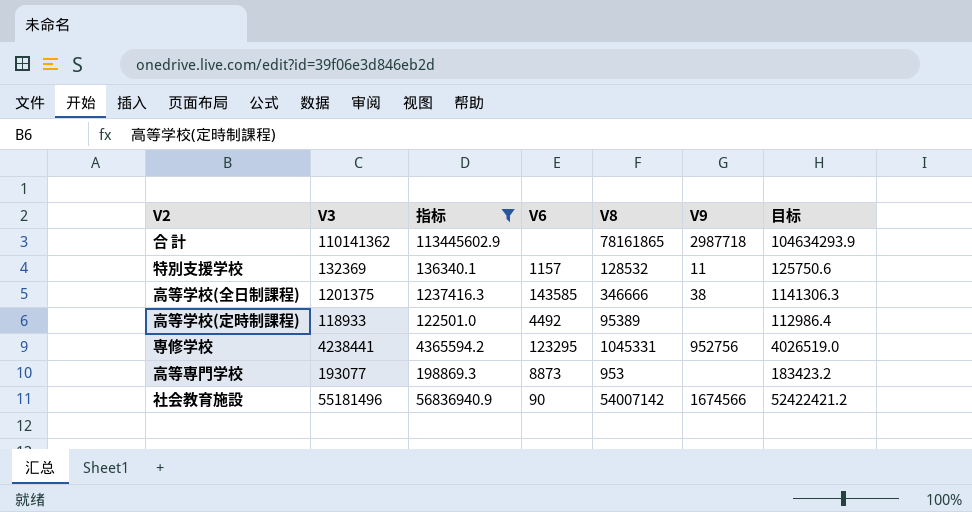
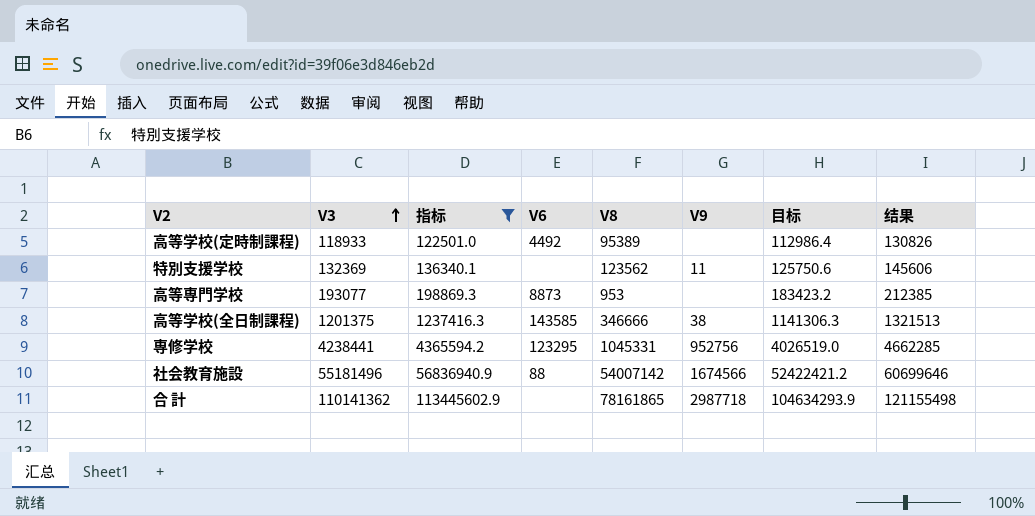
row order: none -> V3 ascending
column 结果 | formula: none -> [V3] * 1.1
特別支援学校 | V6: 1157 -> none
特別支援学校 | V8: 128532 -> 123562
社会教育施設 | V6: 90 -> 88

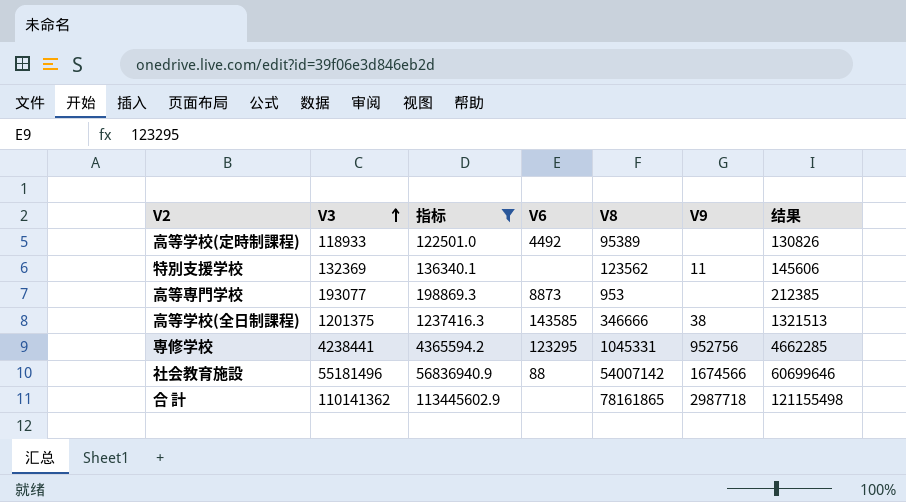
column 目标 | formula: [V3] * 0.95 -> none

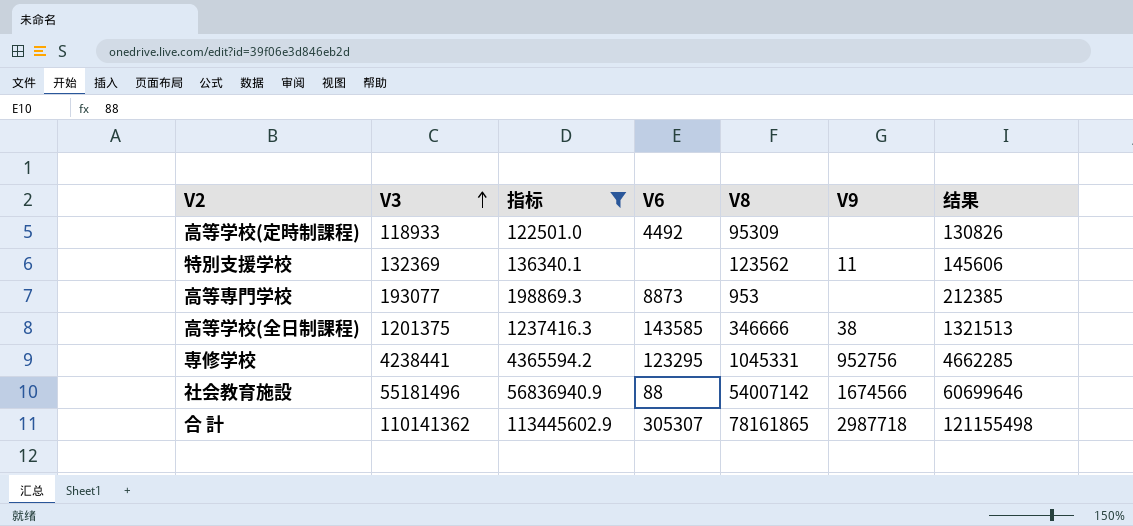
高等学校(定時制課程) | V8: 95389 -> 95309
合 計 | V6: none -> 305307

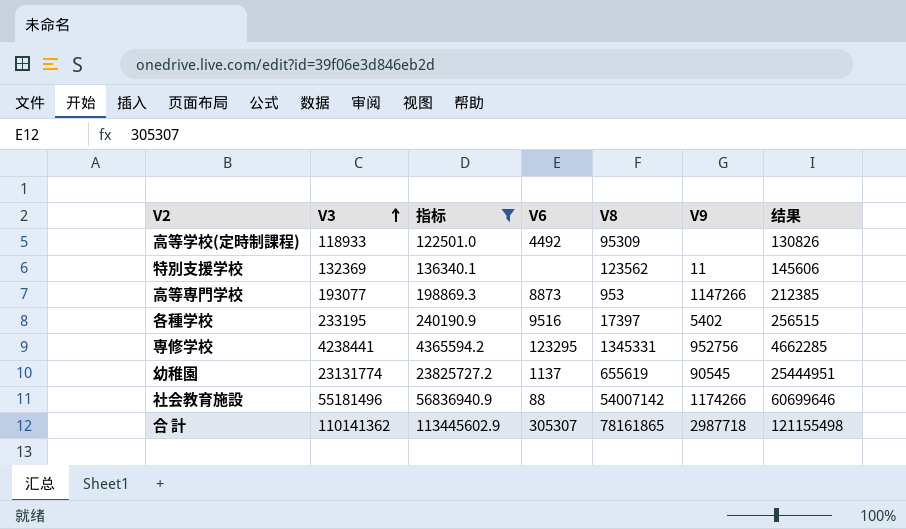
row 高等学校(全日制課程): 1201375 | 1237416.3 | 143585 | 346666 | 38 | 1321513 -> none
高等専門学校 | V9: none -> 1147266
row 各種学校: none -> 233195 | 240190.9 | 9516 | 17397 | 5402 | 256515
専修学校 | V8: 1045331 -> 1345331
row 幼稚園: none -> 23131774 | 23825727.2 | 1137 | 655619 | 90545 | 25444951
社会教育施設 | V9: 1674566 -> 1174266

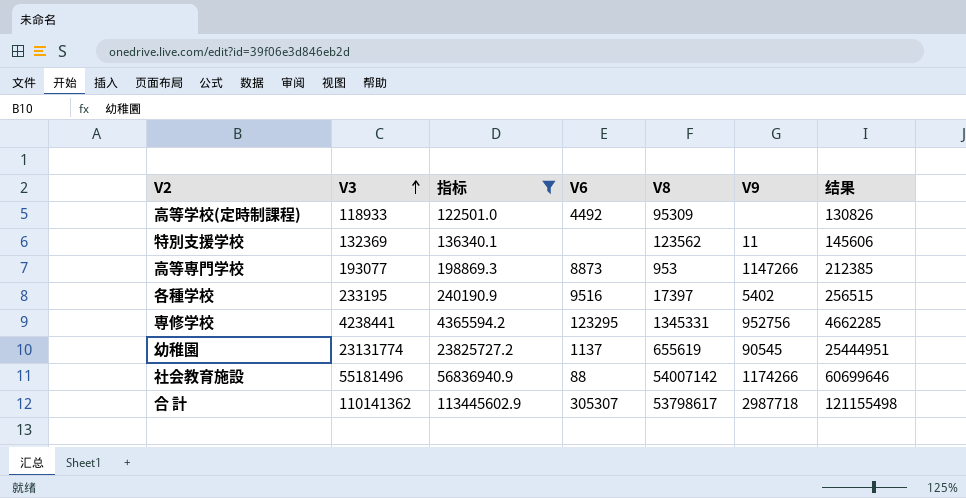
合 計 | V8: 78161865 -> 53798617

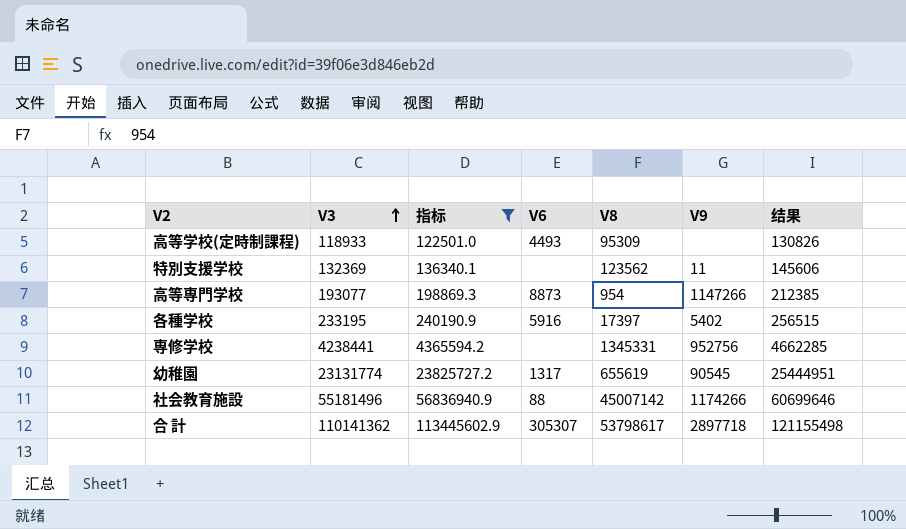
高等学校(定時制課程) | V6: 4492 -> 4493
高等専門学校 | V8: 953 -> 954
各種学校 | V6: 9516 -> 5916
専修学校 | V6: 123295 -> none
幼稚園 | V6: 1137 -> 1317
社会教育施設 | V8: 54007142 -> 45007142
合 計 | V9: 2987718 -> 2897718

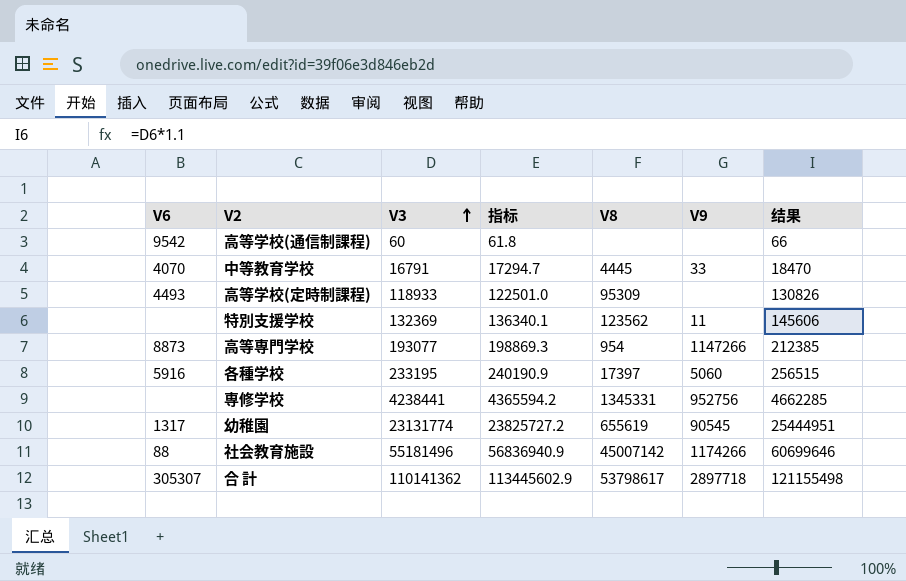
filter: 指标 >= 122501.0 -> none
column V6 | position: 4 -> 1
各種学校 | V9: 5402 -> 5060

